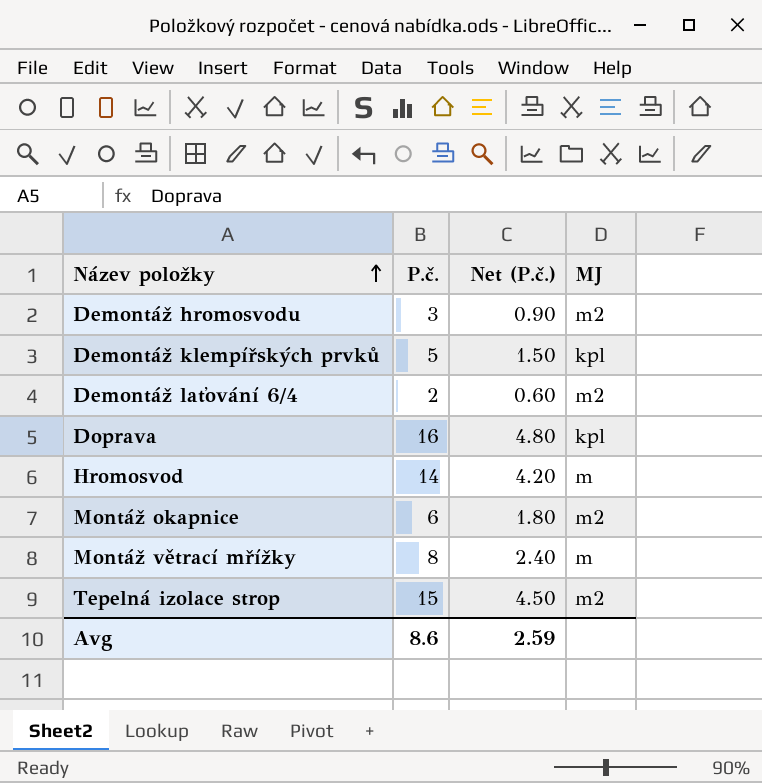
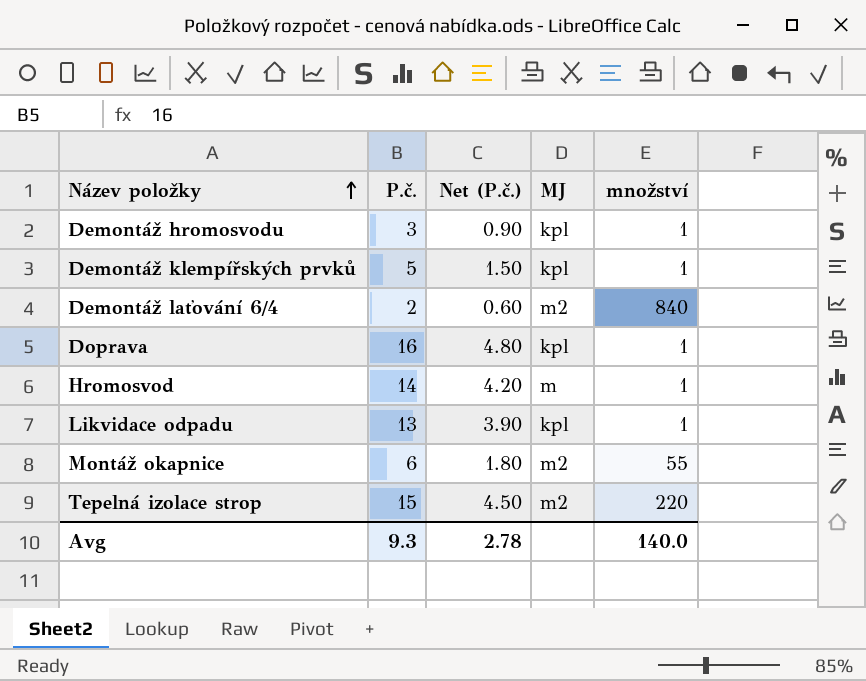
column množství | position: none -> 5
row Montáž větrací mřížky: 8 | 2.40 | m -> none
Demontáž hromosvodu | MJ: m2 -> kpl
row Likvidace odpadu: none -> 13 | 3.90 | kpl | 1
Avg | P.č.: 8.6 -> 9.3
Avg | Net (P.č.): 2.59 -> 2.78

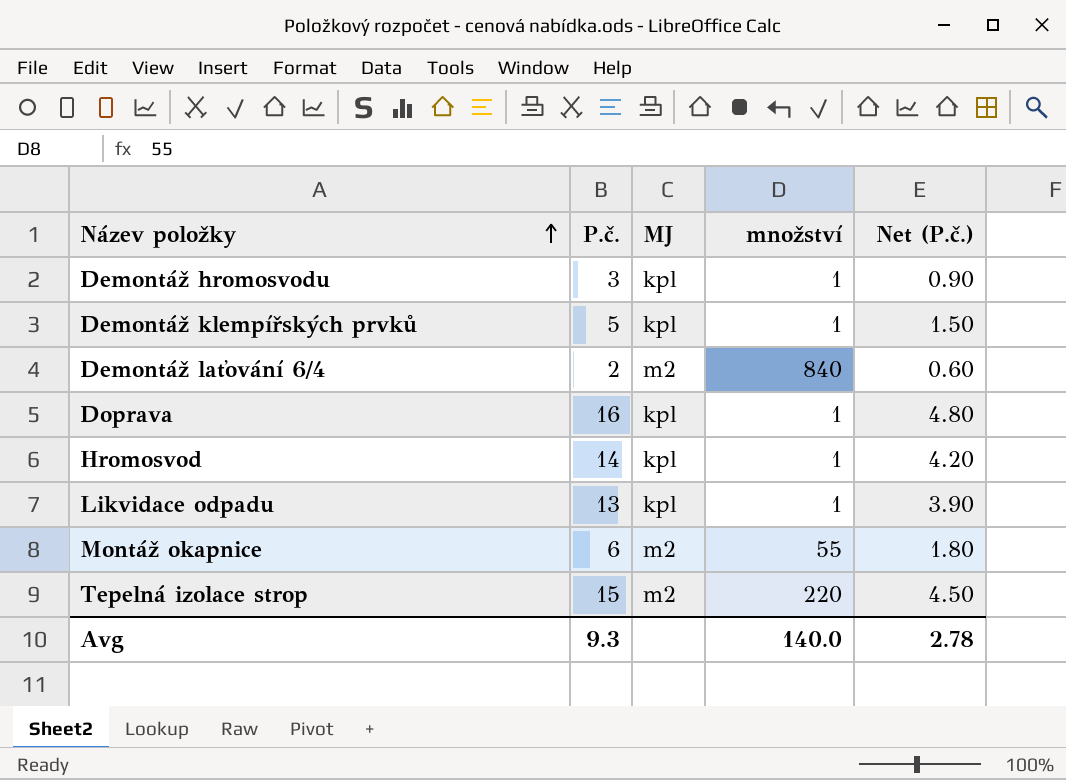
column Net (P.č.) | position: 3 -> 5
Hromosvod | MJ: m -> kpl

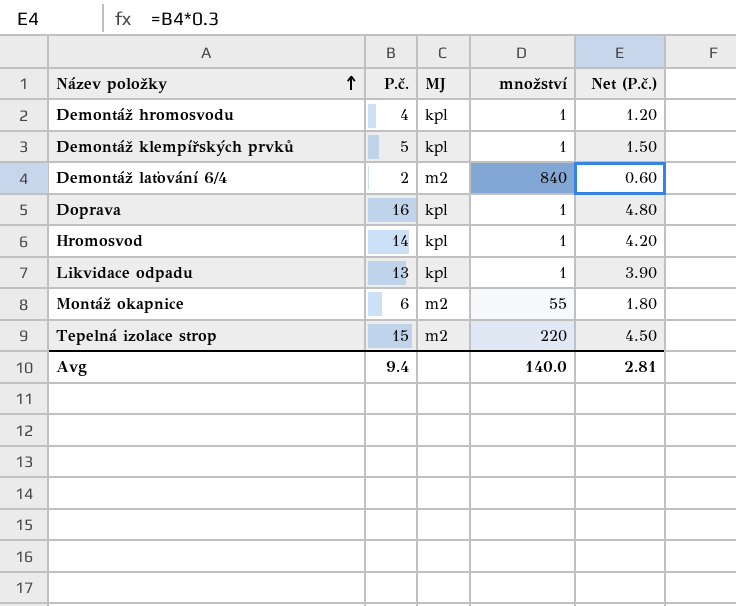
Demontáž hromosvodu | P.č.: 3 -> 4
Demontáž hromosvodu | Net (P.č.): 0.90 -> 1.20
Avg | P.č.: 9.3 -> 9.4
Avg | Net (P.č.): 2.78 -> 2.81

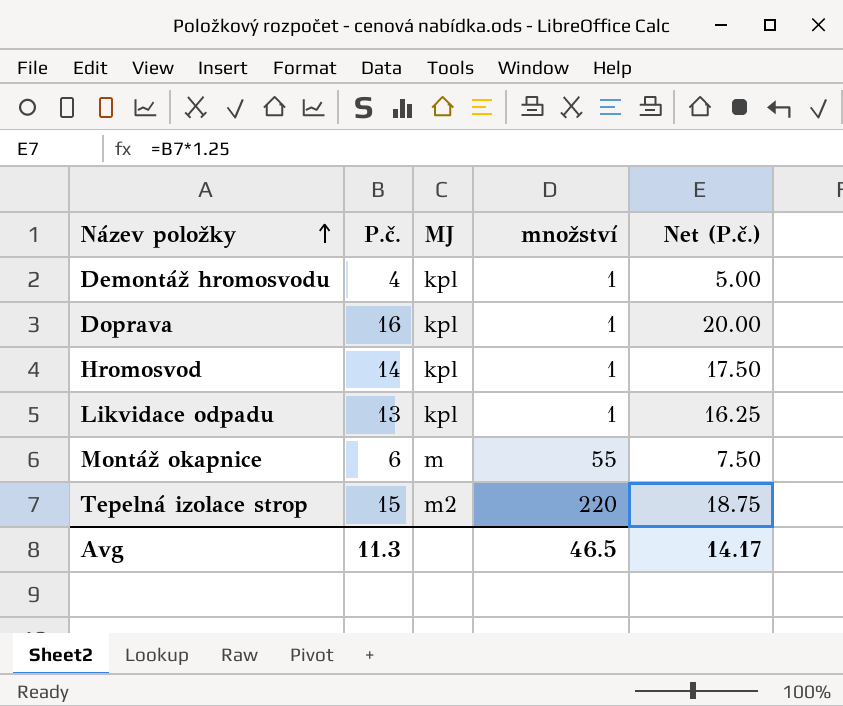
column Net (P.č.) | formula: [P.č.] * 0.3 -> [P.č.] * 1.25
row Demontáž klempířských prvků: 5 | kpl | 1 | 1.50 -> none
row Demontáž laťování 6/4: 2 | m2 | 840 | 0.60 -> none
Montáž okapnice | MJ: m2 -> m
Avg | P.č.: 9.4 -> 11.3
Avg | množství: 140.0 -> 46.5
Avg | Net (P.č.): 2.81 -> 14.17

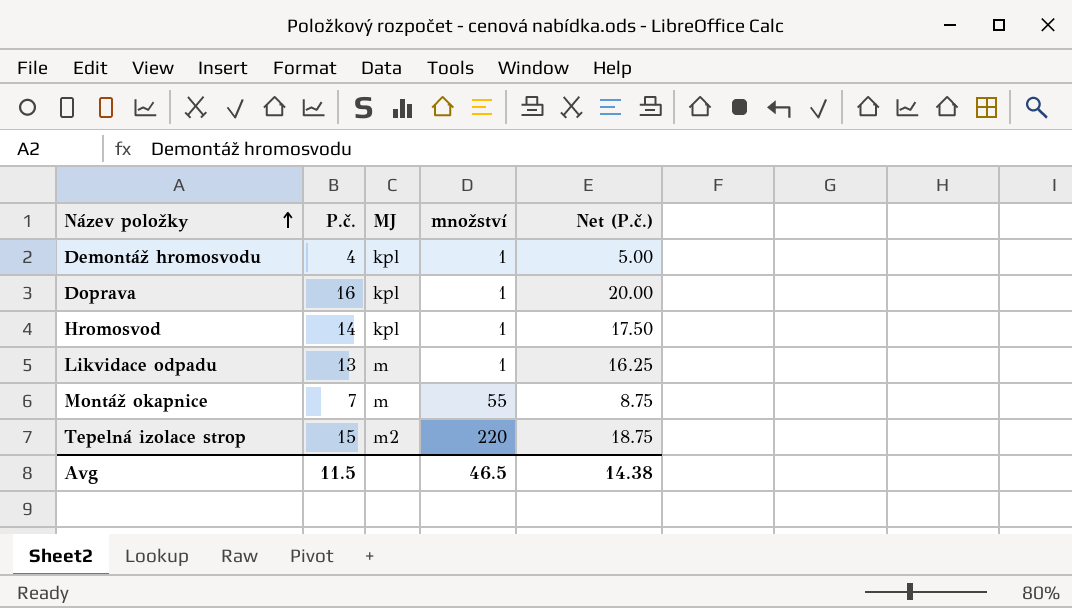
Likvidace odpadu | MJ: kpl -> m
Montáž okapnice | P.č.: 6 -> 7
Montáž okapnice | Net (P.č.): 7.50 -> 8.75
Avg | P.č.: 11.3 -> 11.5
Avg | Net (P.č.): 14.17 -> 14.38

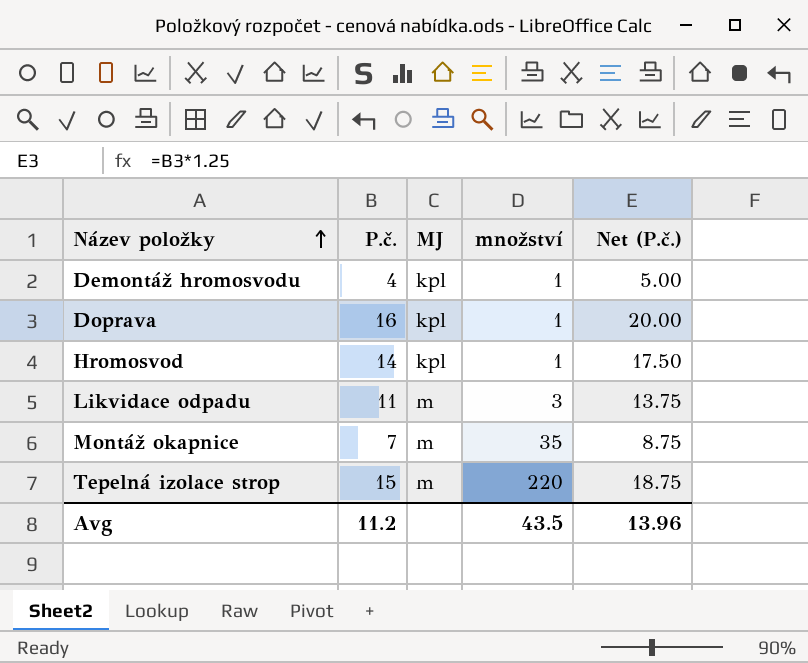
Likvidace odpadu | P.č.: 13 -> 11
Likvidace odpadu | množství: 1 -> 3
Likvidace odpadu | Net (P.č.): 16.25 -> 13.75
Montáž okapnice | množství: 55 -> 35
Tepelná izolace strop | MJ: m2 -> m
Avg | P.č.: 11.5 -> 11.2
Avg | množství: 46.5 -> 43.5
Avg | Net (P.č.): 14.38 -> 13.96

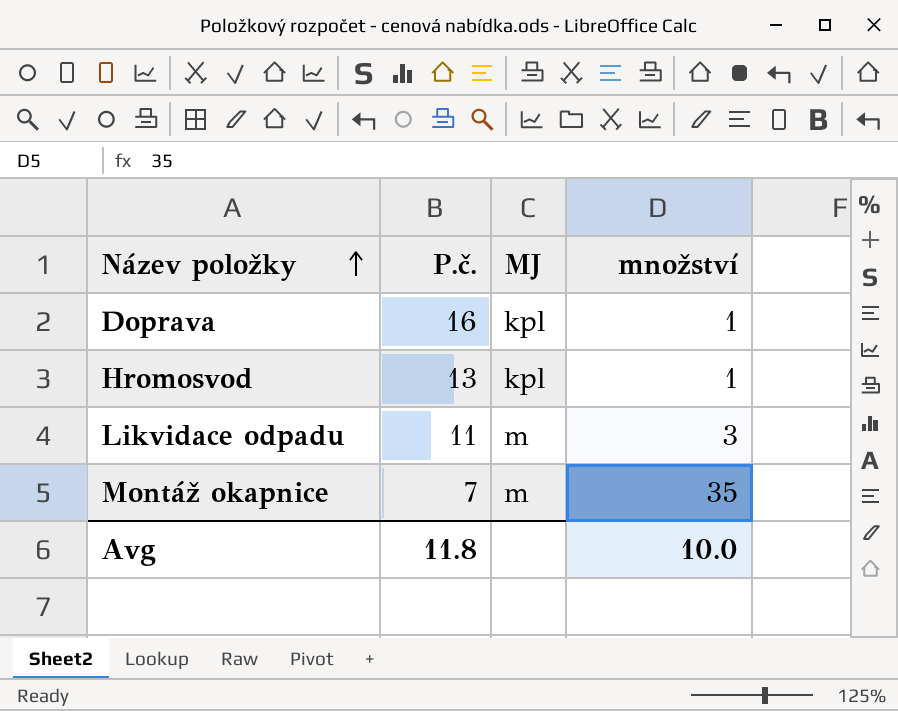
column Net (P.č.) | formula: [P.č.] * 1.25 -> none
row Demontáž hromosvodu: 4 | kpl | 1 | 5.00 -> none
row Tepelná izolace strop: 15 | m | 220 | 18.75 -> none
Hromosvod | P.č.: 14 -> 13
Avg | P.č.: 11.2 -> 11.8
Avg | množství: 43.5 -> 10.0

